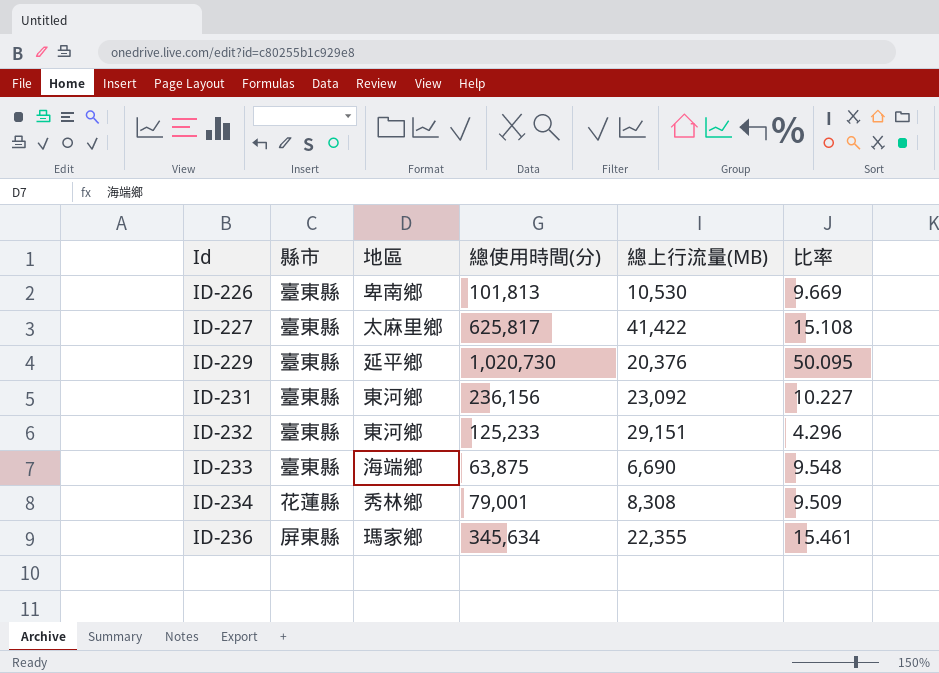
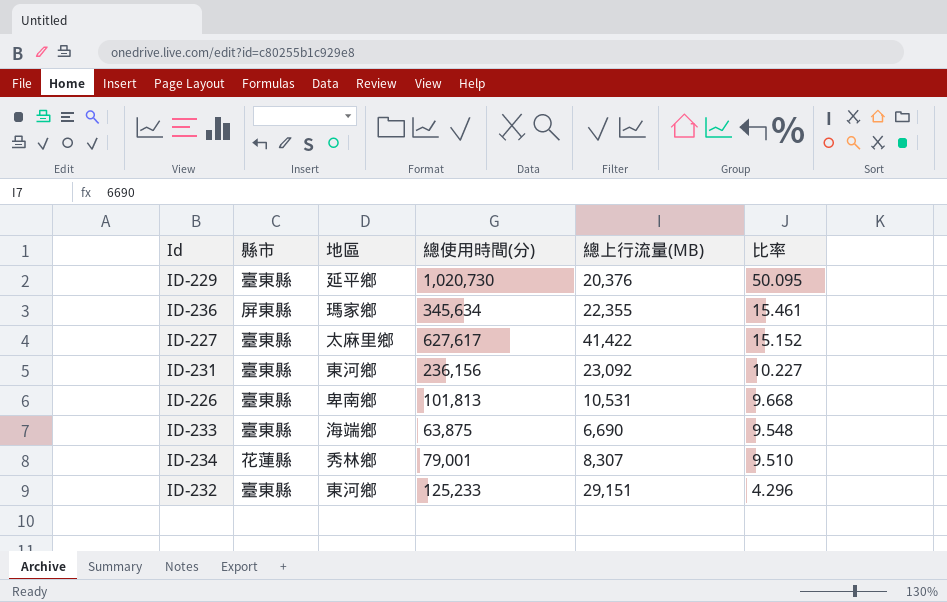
row order: Id ascending -> 比率 descending
ID-227 | 總使用時間(分): 625,817 -> 627,617
ID-227 | 比率: 15.108 -> 15.152
ID-226 | 總上行流量(MB): 10,530 -> 10,531
ID-226 | 比率: 9.669 -> 9.668
ID-234 | 總上行流量(MB): 8,308 -> 8,307
ID-234 | 比率: 9.509 -> 9.510

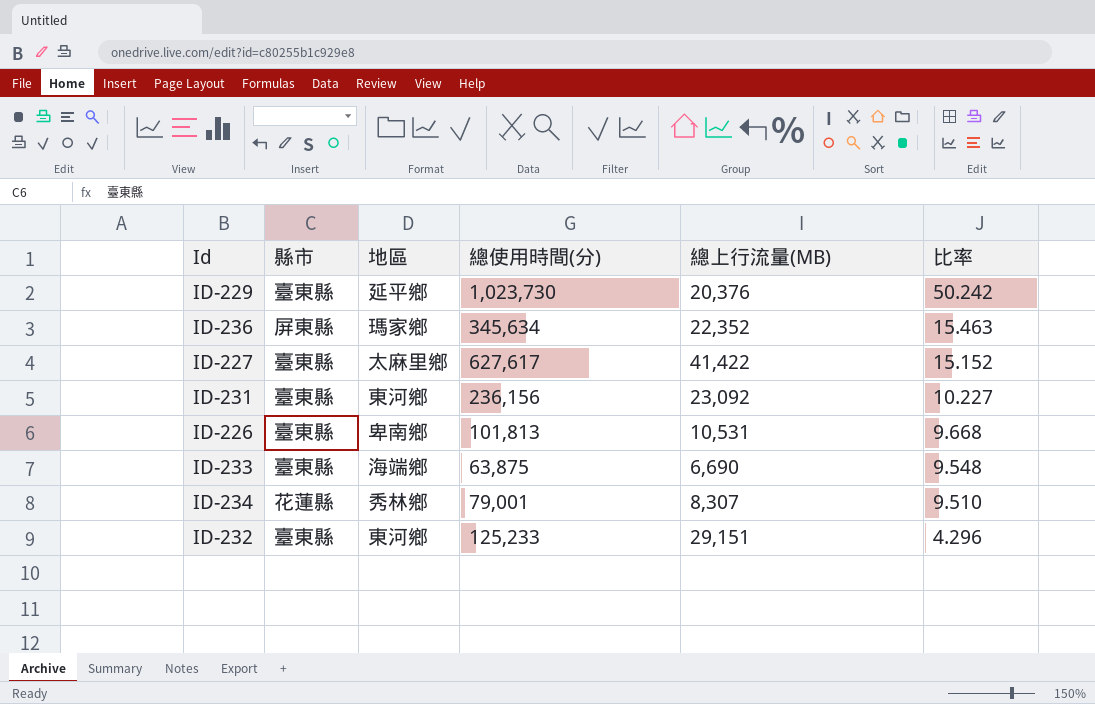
ID-229 | 總使用時間(分): 1,020,730 -> 1,023,730
ID-229 | 比率: 50.095 -> 50.242
ID-236 | 總上行流量(MB): 22,355 -> 22,352
ID-236 | 比率: 15.461 -> 15.463

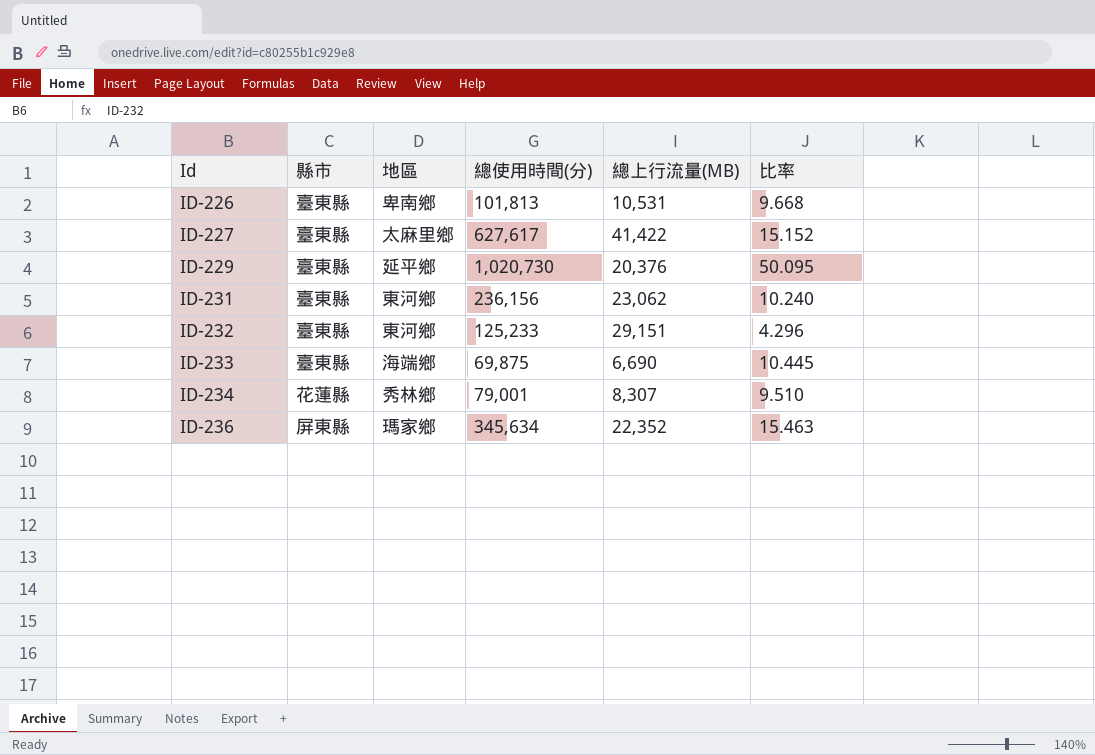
row order: 比率 descending -> Id ascending
ID-229 | 總使用時間(分): 1,023,730 -> 1,020,730
ID-229 | 比率: 50.242 -> 50.095
ID-231 | 總上行流量(MB): 23,092 -> 23,062
ID-231 | 比率: 10.227 -> 10.240
ID-233 | 總使用時間(分): 63,875 -> 69,875
ID-233 | 比率: 9.548 -> 10.445

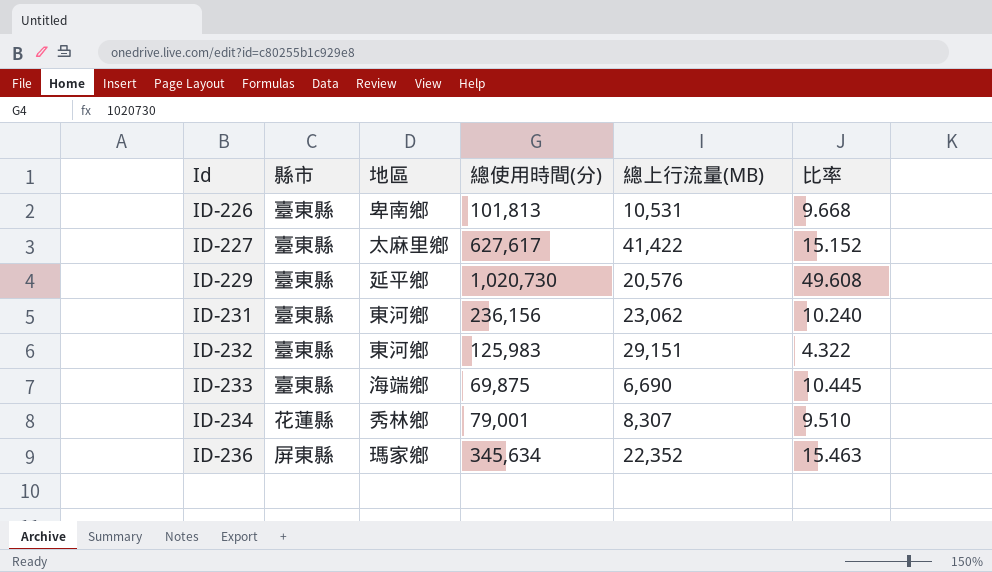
ID-229 | 總上行流量(MB): 20,376 -> 20,576
ID-229 | 比率: 50.095 -> 49.608
ID-232 | 總使用時間(分): 125,233 -> 125,983
ID-232 | 比率: 4.296 -> 4.322

